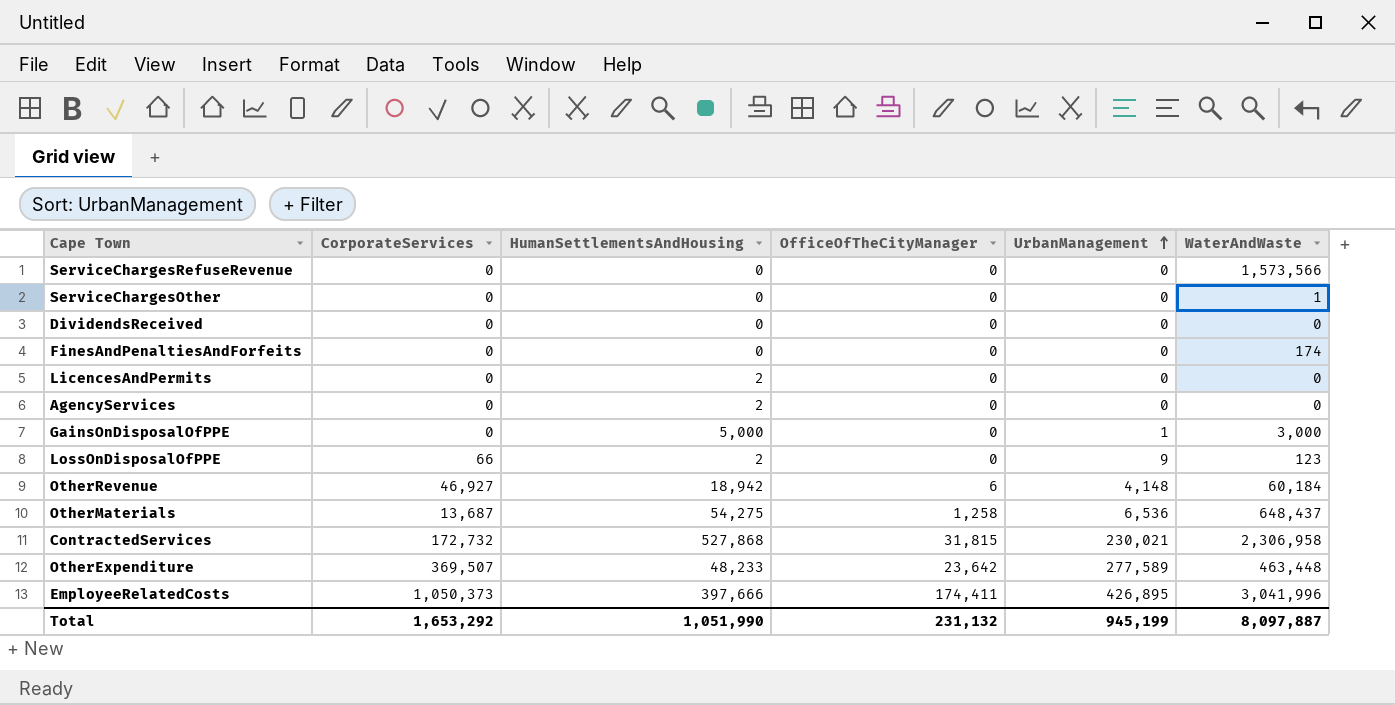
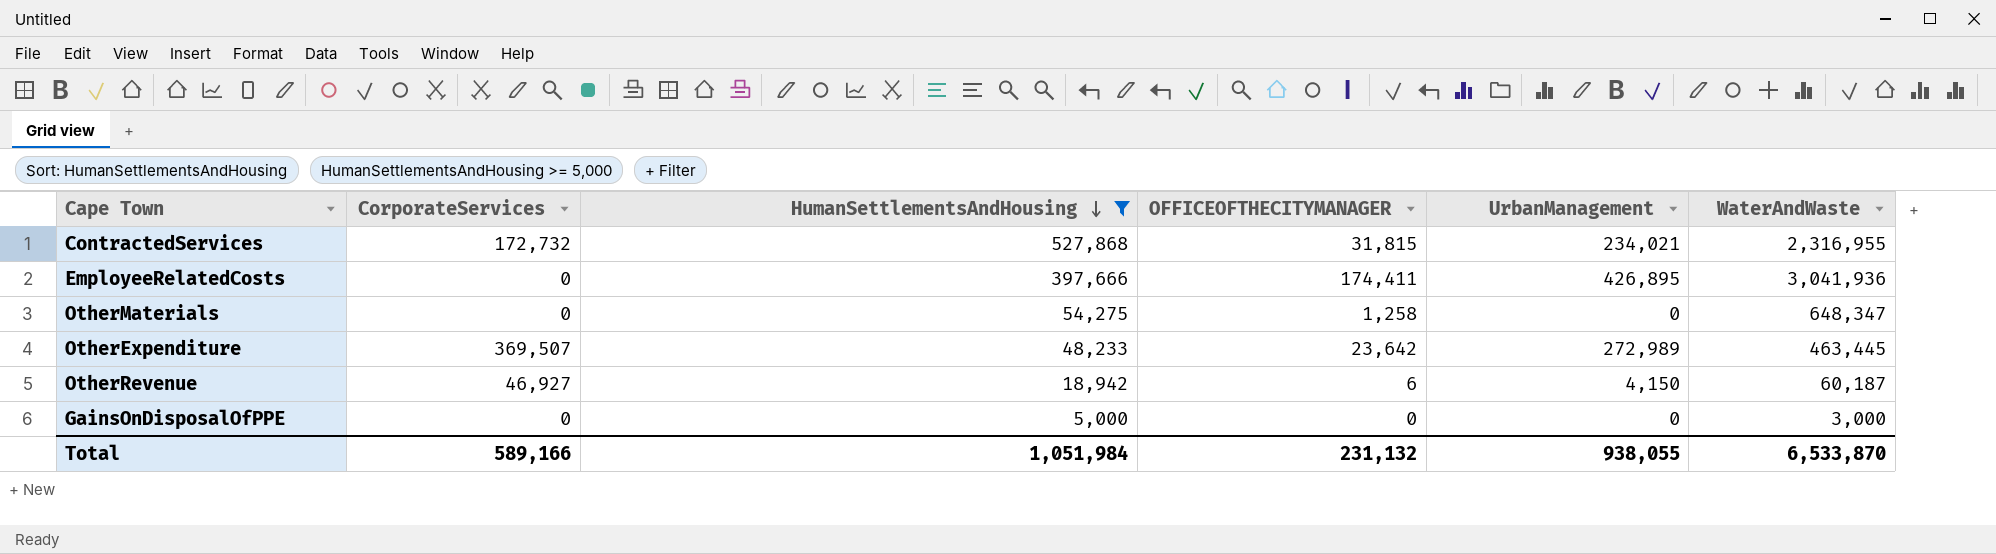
filter: none -> HumanSettlementsAndHousing >= 5,000
row order: UrbanManagement ascending -> HumanSettlementsAndHousing descending
column name: OfficeOfTheCityManager -> OFFICEOFTHECITYMANAGER
ContractedServices | UrbanManagement: 230,021 -> 234,021
ContractedServices | WaterAndWaste: 2,306,958 -> 2,316,955
EmployeeRelatedCosts | CorporateServices: 1,050,373 -> 0
EmployeeRelatedCosts | WaterAndWaste: 3,041,996 -> 3,041,936
OtherMaterials | CorporateServices: 13,687 -> 0
OtherMaterials | UrbanManagement: 6,536 -> 0
OtherMaterials | WaterAndWaste: 648,437 -> 648,347
OtherExpenditure | UrbanManagement: 277,589 -> 272,989
OtherExpenditure | WaterAndWaste: 463,448 -> 463,445
OtherRevenue | UrbanManagement: 4,148 -> 4,150
OtherRevenue | WaterAndWaste: 60,184 -> 60,187
GainsOnDisposalOfPPE | UrbanManagement: 1 -> 0
Total | CorporateServices: 1,653,292 -> 589,166
Total | HumanSettlementsAndHousing: 1,051,990 -> 1,051,984
Total | UrbanManagement: 945,199 -> 938,055
Total | WaterAndWaste: 8,097,887 -> 6,533,870

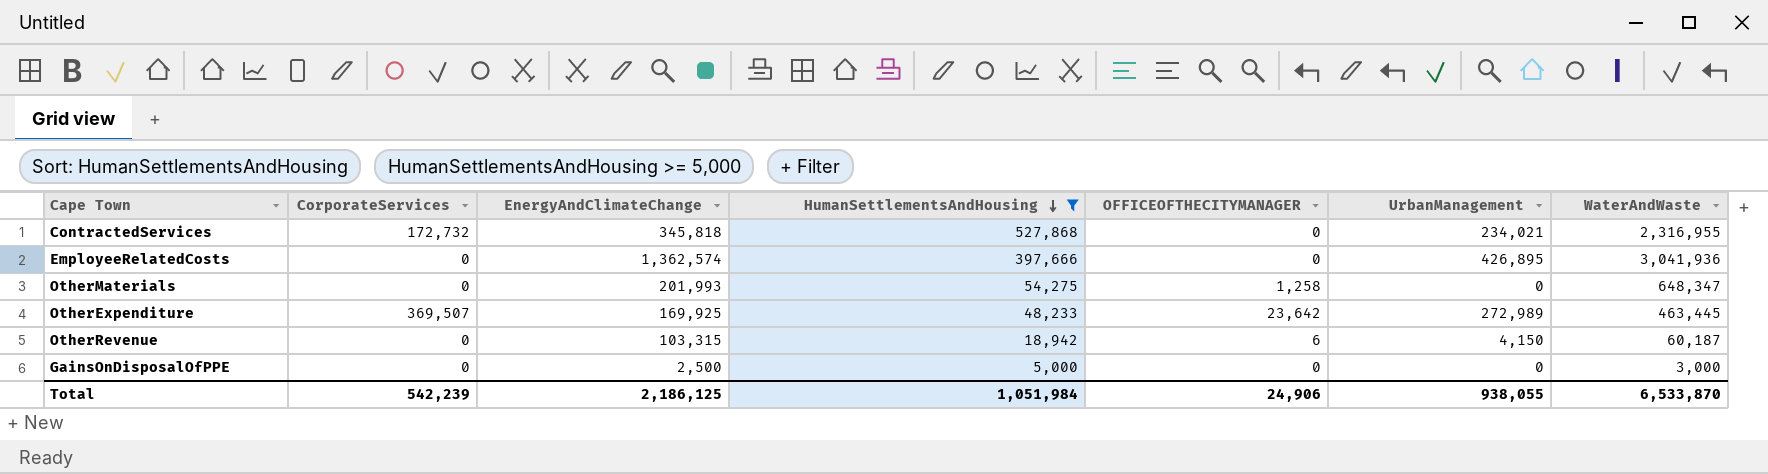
column EnergyAndClimateChange | position: none -> 3
ContractedServices | OFFICEOFTHECITYMANAGER: 31,815 -> 0
EmployeeRelatedCosts | OFFICEOFTHECITYMANAGER: 174,411 -> 0
OtherRevenue | CorporateServices: 46,927 -> 0
Total | CorporateServices: 589,166 -> 542,239
Total | OFFICEOFTHECITYMANAGER: 231,132 -> 24,906

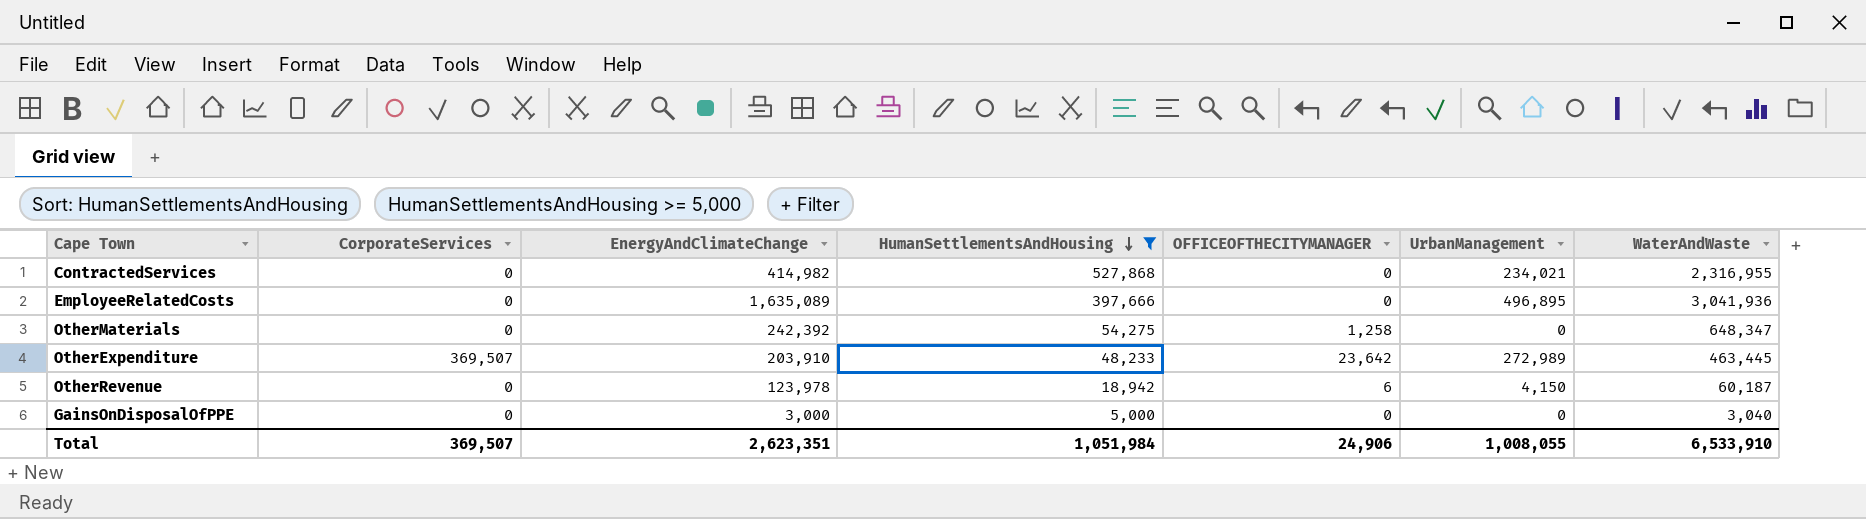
ContractedServices | CorporateServices: 172,732 -> 0
ContractedServices | EnergyAndClimateChange: 345,818 -> 414,982
EmployeeRelatedCosts | EnergyAndClimateChange: 1,362,574 -> 1,635,089
EmployeeRelatedCosts | UrbanManagement: 426,895 -> 496,895
OtherMaterials | EnergyAndClimateChange: 201,993 -> 242,392
OtherExpenditure | EnergyAndClimateChange: 169,925 -> 203,910
OtherRevenue | EnergyAndClimateChange: 103,315 -> 123,978
GainsOnDisposalOfPPE | EnergyAndClimateChange: 2,500 -> 3,000
GainsOnDisposalOfPPE | WaterAndWaste: 3,000 -> 3,040
Total | CorporateServices: 542,239 -> 369,507
Total | EnergyAndClimateChange: 2,186,125 -> 2,623,351
Total | UrbanManagement: 938,055 -> 1,008,055
Total | WaterAndWaste: 6,533,870 -> 6,533,910

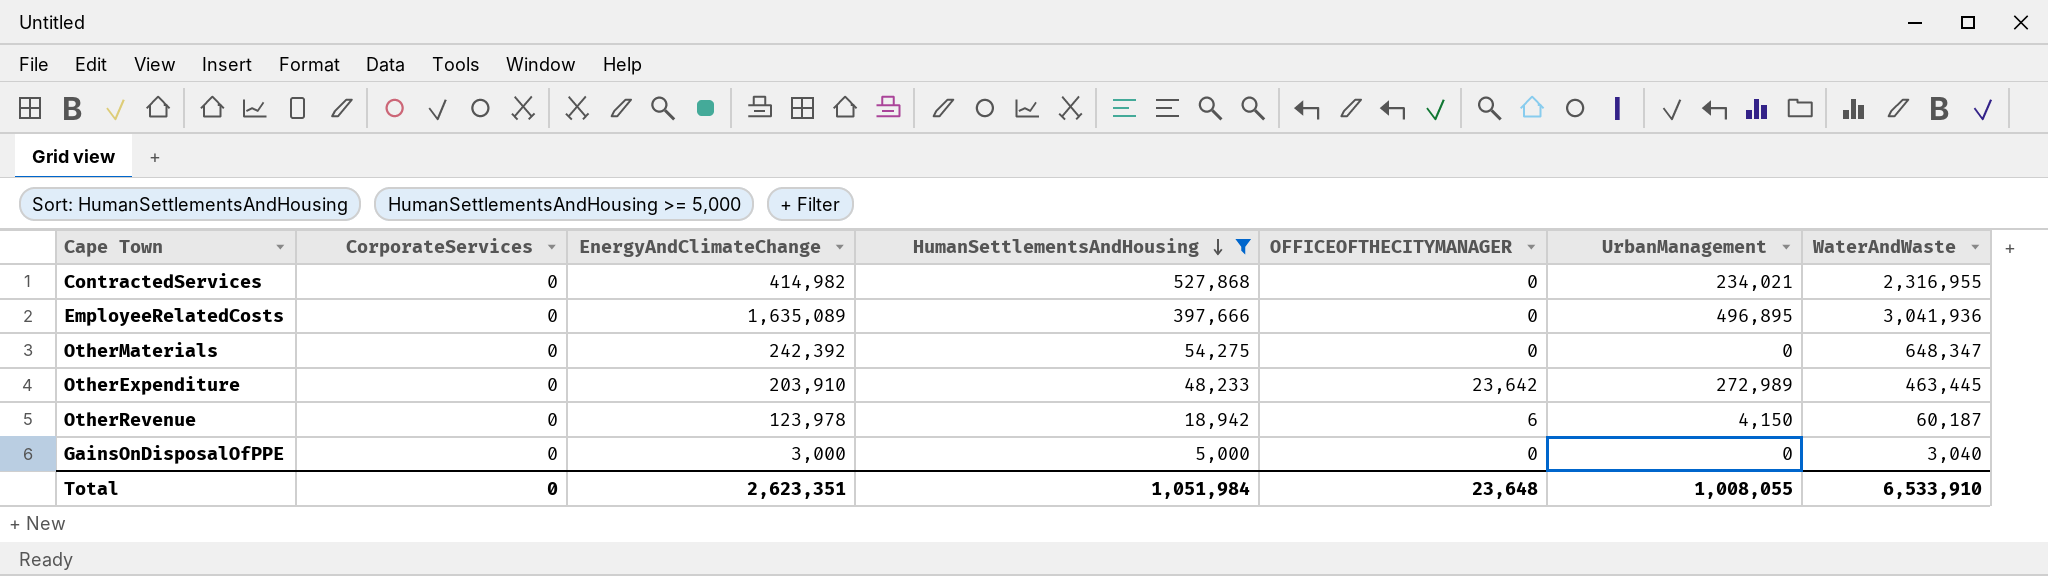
OtherMaterials | OFFICEOFTHECITYMANAGER: 1,258 -> 0
OtherExpenditure | CorporateServices: 369,507 -> 0
Total | CorporateServices: 369,507 -> 0
Total | OFFICEOFTHECITYMANAGER: 24,906 -> 23,648

